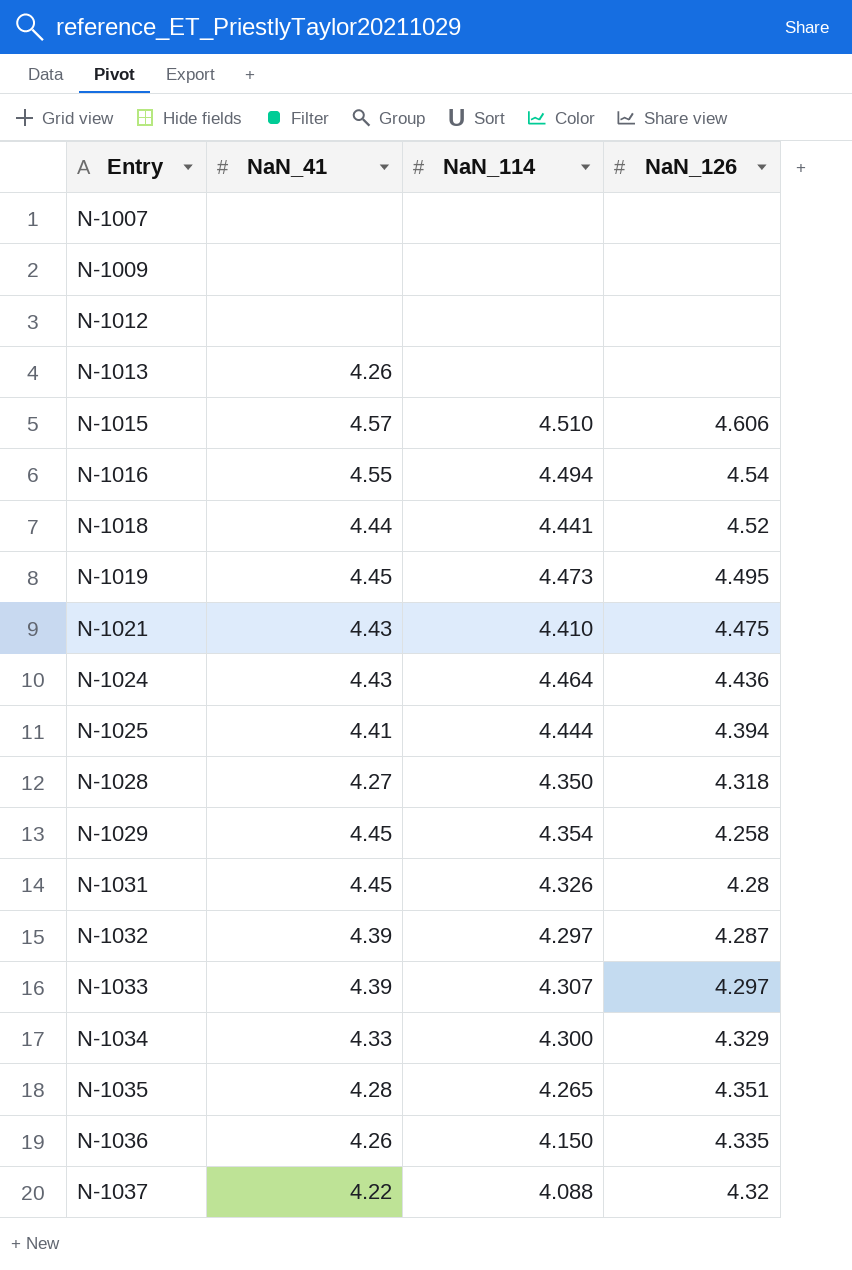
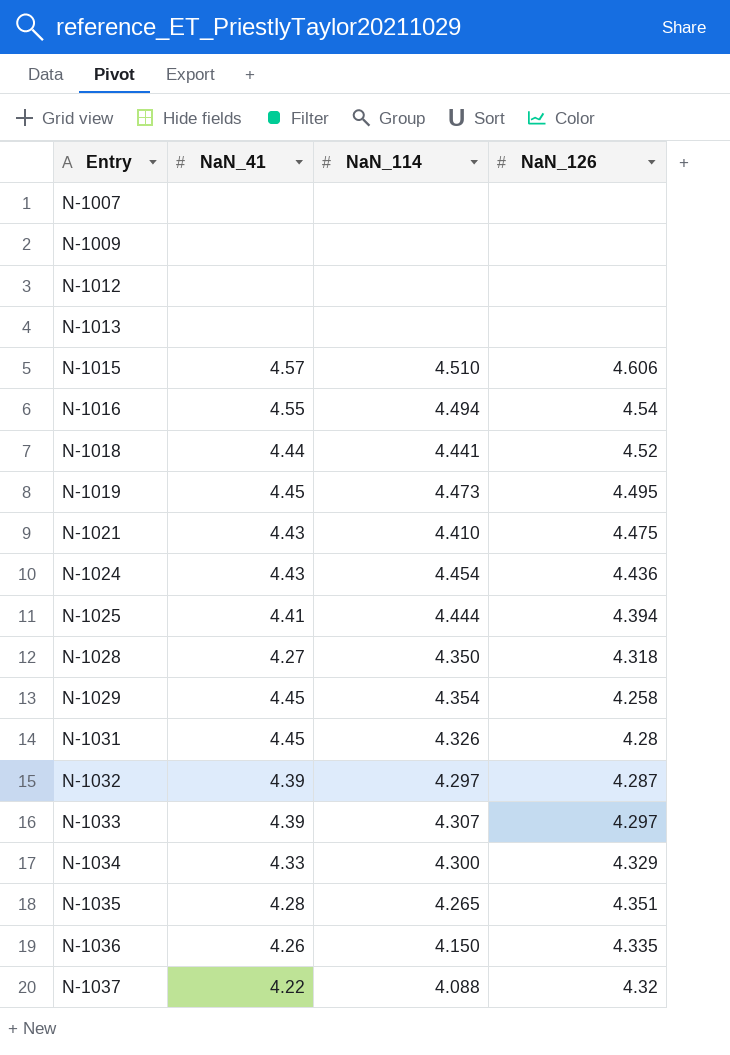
N-1013 | NaN_41: 4.26 -> none
N-1024 | NaN_114: 4.464 -> 4.454

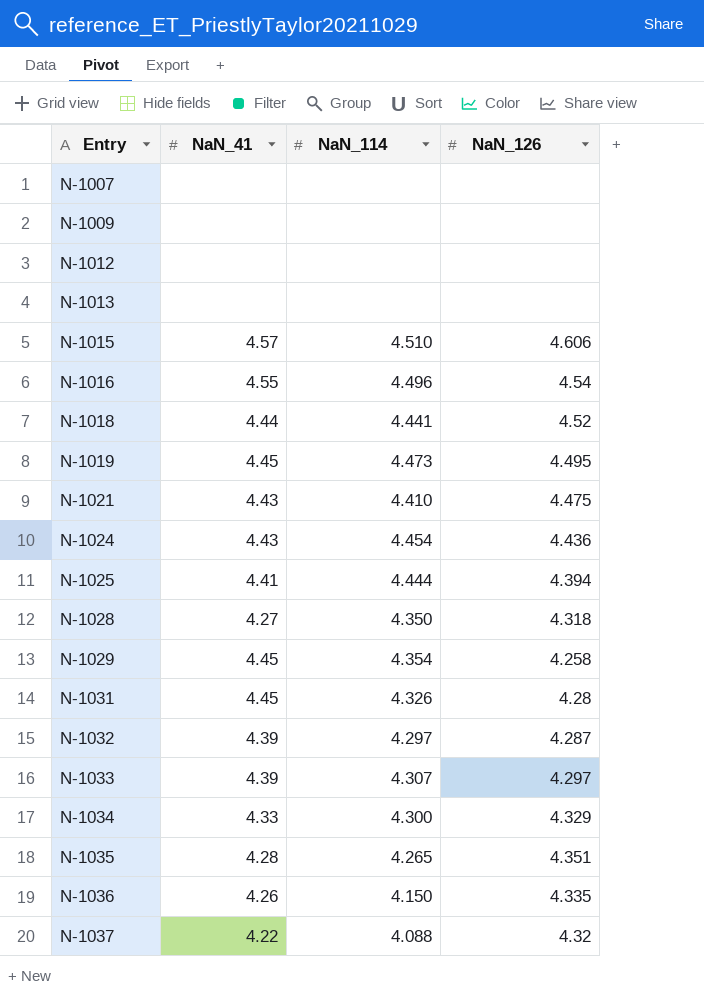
N-1016 | NaN_114: 4.494 -> 4.496

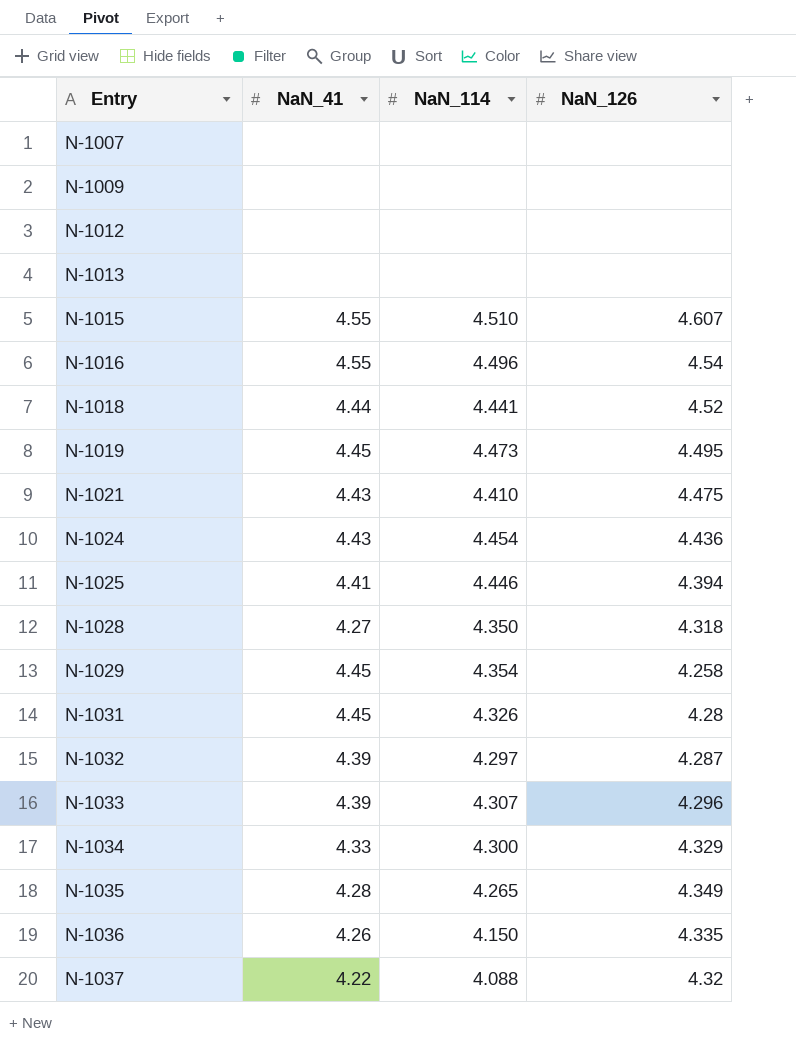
N-1015 | NaN_41: 4.57 -> 4.55
N-1015 | NaN_126: 4.606 -> 4.607
N-1025 | NaN_114: 4.444 -> 4.446
N-1033 | NaN_126: 4.297 -> 4.296
N-1035 | NaN_126: 4.351 -> 4.349

